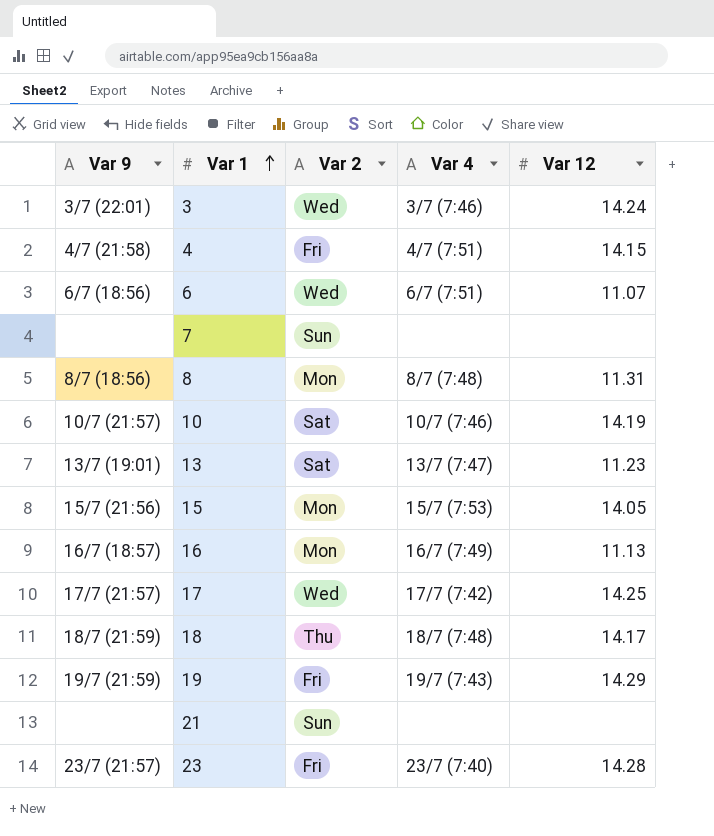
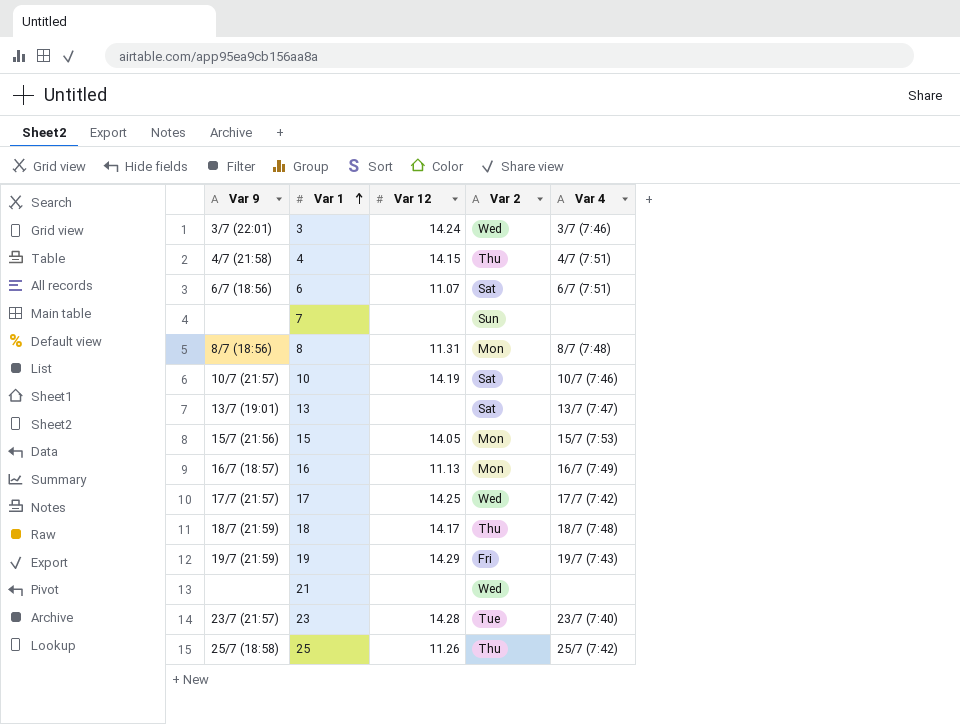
column Var 12 | position: 5 -> 3
4 | Var 2: Fri -> Thu
6 | Var 2: Wed -> Sat
13 | Var 12: 11.23 -> none
21 | Var 2: Sun -> Wed
23 | Var 2: Fri -> Tue
row 25: none -> 25/7 (18:58) | 11.26 | Thu | 25/7 (7:42)

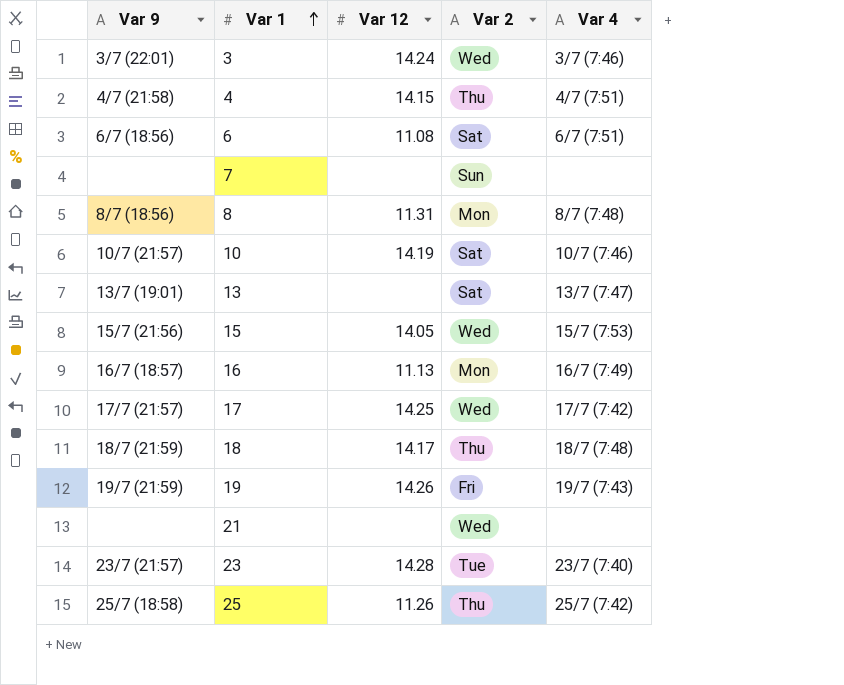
6 | Var 12: 11.07 -> 11.08
15 | Var 2: Mon -> Wed
19 | Var 12: 14.29 -> 14.26

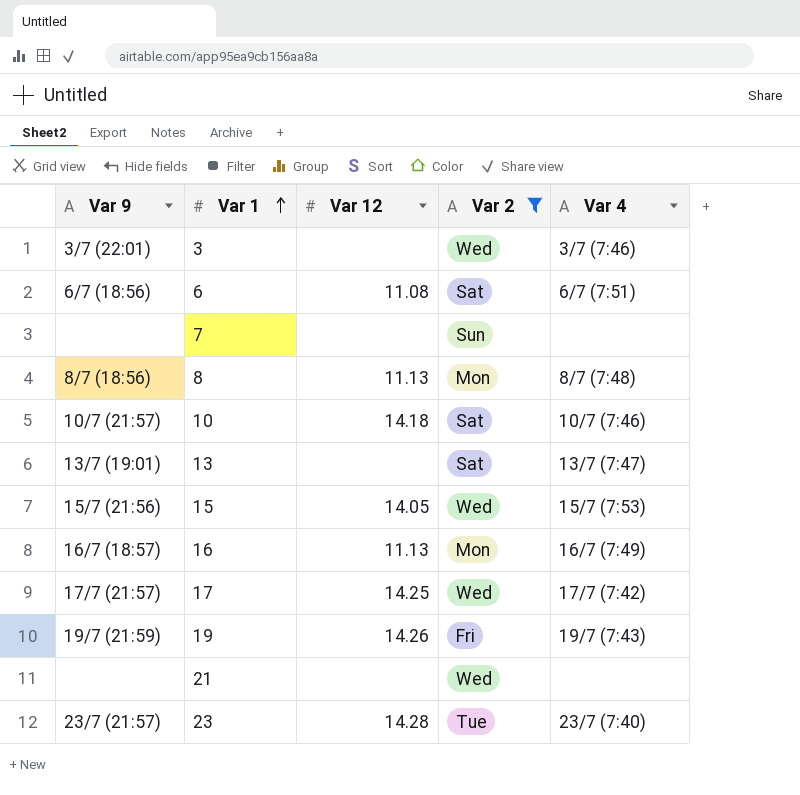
filter: none -> Var 2 != Thu
3 | Var 12: 14.24 -> none
8 | Var 12: 11.31 -> 11.13
10 | Var 12: 14.19 -> 14.18

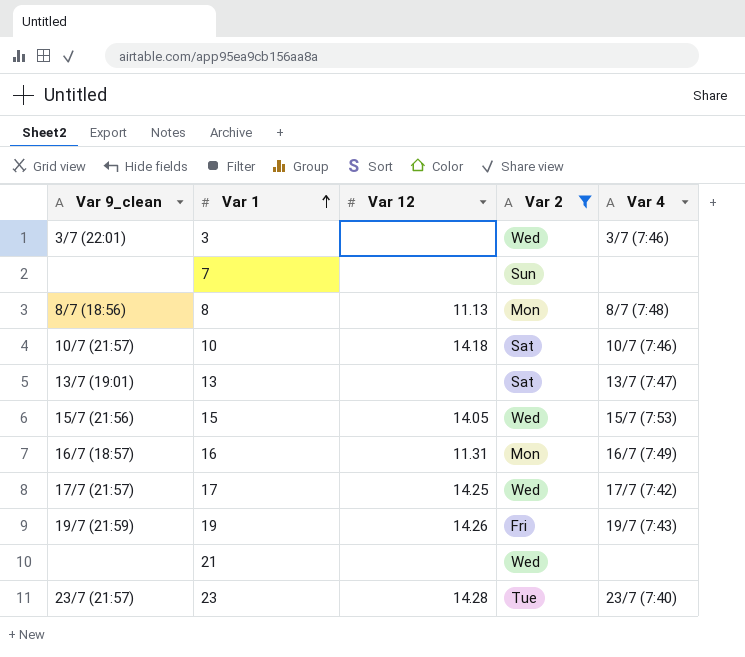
column name: Var 9 -> Var 9_clean
row 6: 6/7 (18:56) | 11.08 | Sat | 6/7 (7:51) -> none
16 | Var 12: 11.13 -> 11.31

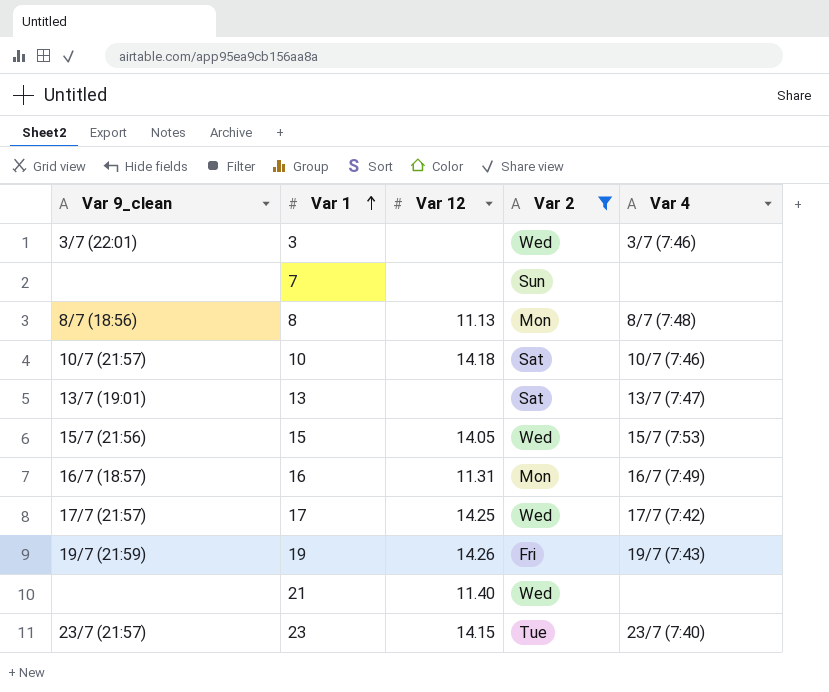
21 | Var 12: none -> 11.40
23 | Var 12: 14.28 -> 14.15

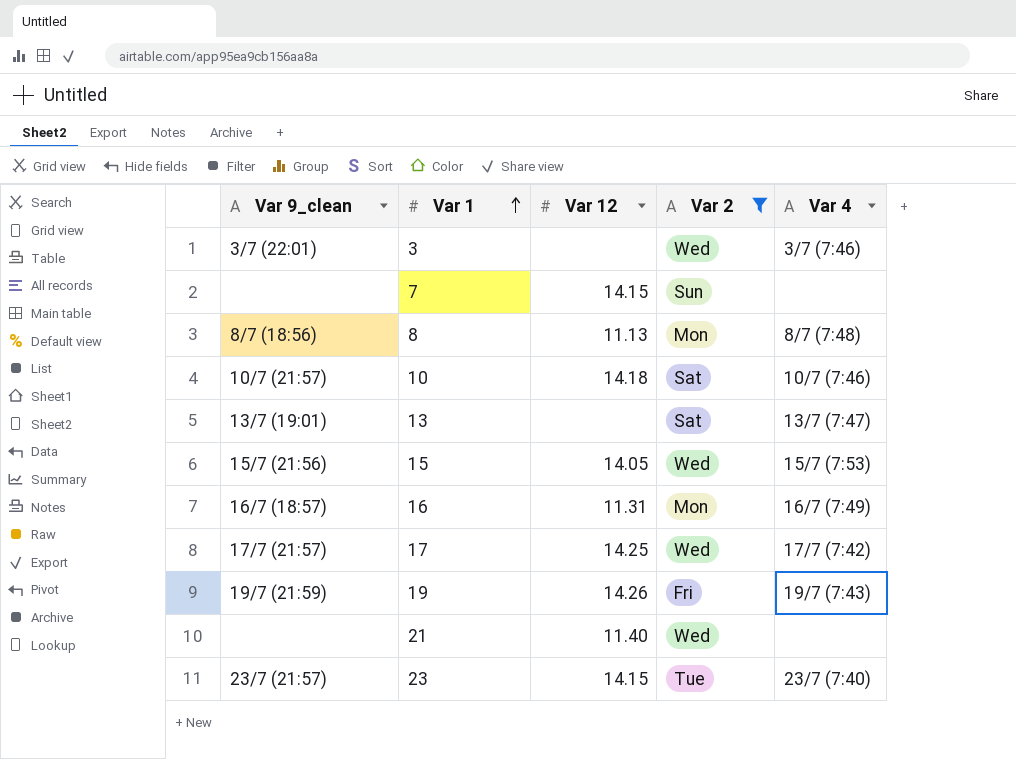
7 | Var 12: none -> 14.15

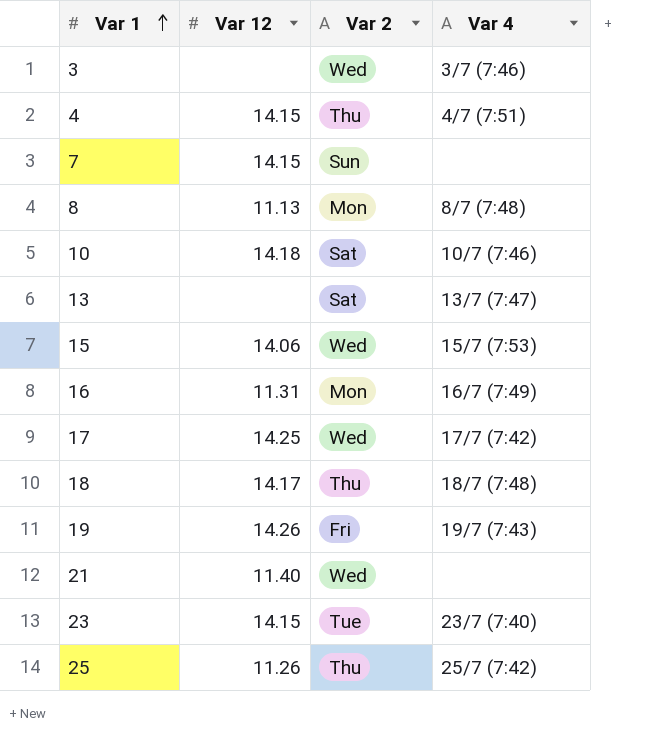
filter: Var 2 != Thu -> none
column Var 9_clean | position: 1 -> none
15 | Var 12: 14.05 -> 14.06

